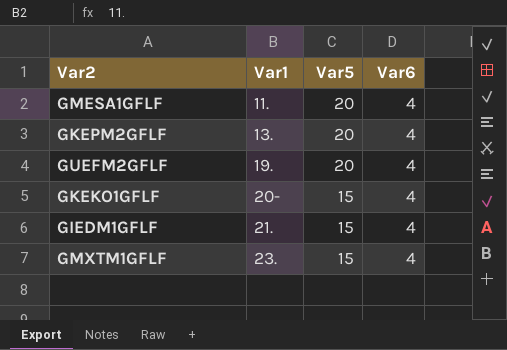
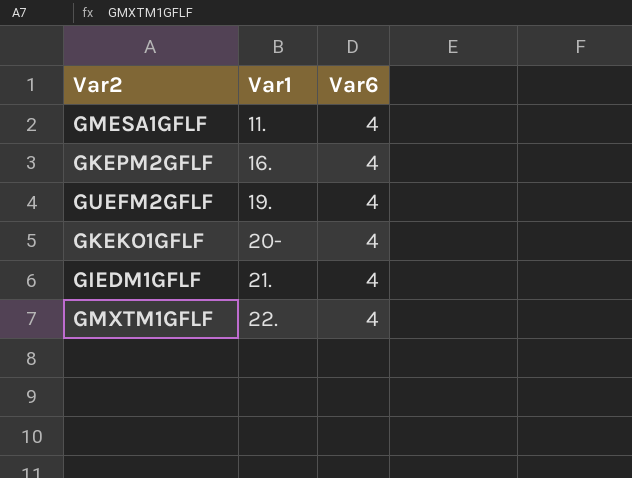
column Var5 | position: 3 -> none
GKEPM2GFLF | Var1: 13. -> 16.
GMXTM1GFLF | Var1: 23. -> 22.

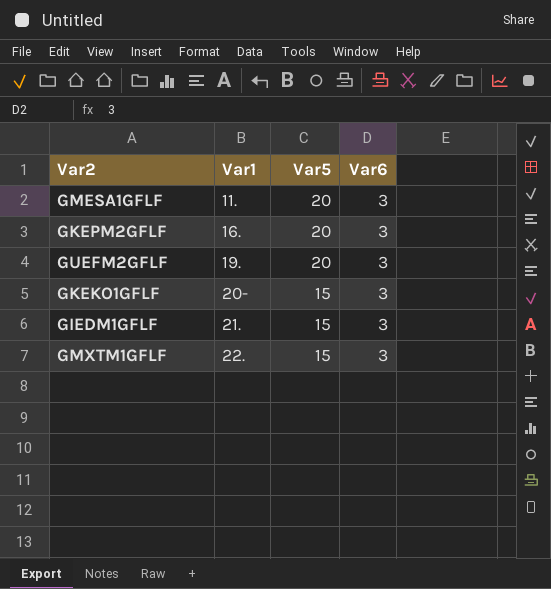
column Var5 | position: none -> 3
GMESA1GFLF | Var6: 4 -> 3
GKEPM2GFLF | Var6: 4 -> 3
GUEFM2GFLF | Var6: 4 -> 3
GKEKO1GFLF | Var6: 4 -> 3
GIEDM1GFLF | Var6: 4 -> 3
GMXTM1GFLF | Var6: 4 -> 3

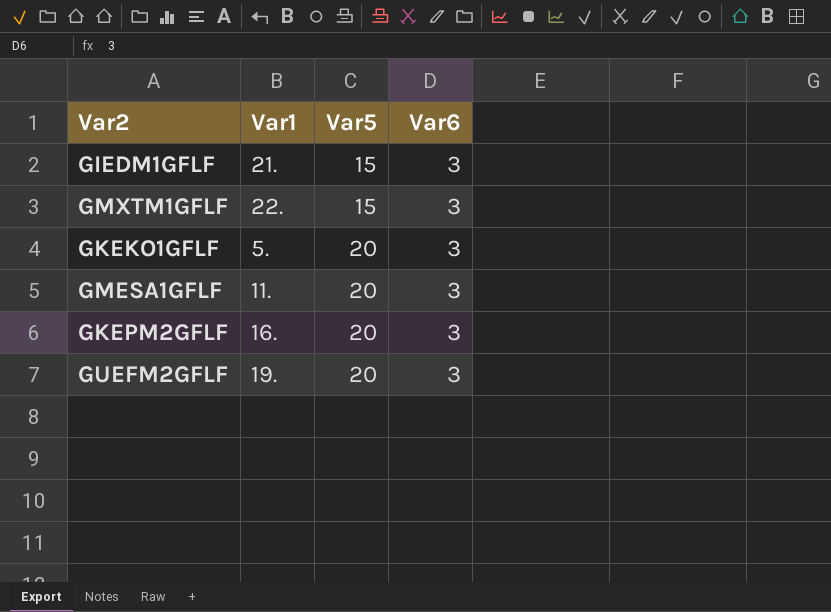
row order: Var1 ascending -> Var5 ascending
GKEKO1GFLF | Var1: 20- -> 5.
GKEKO1GFLF | Var5: 15 -> 20

